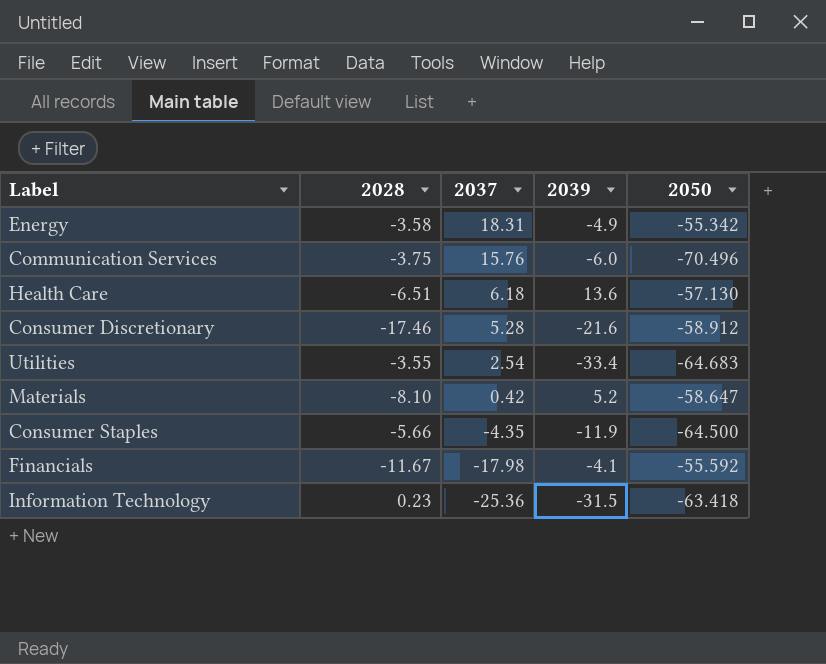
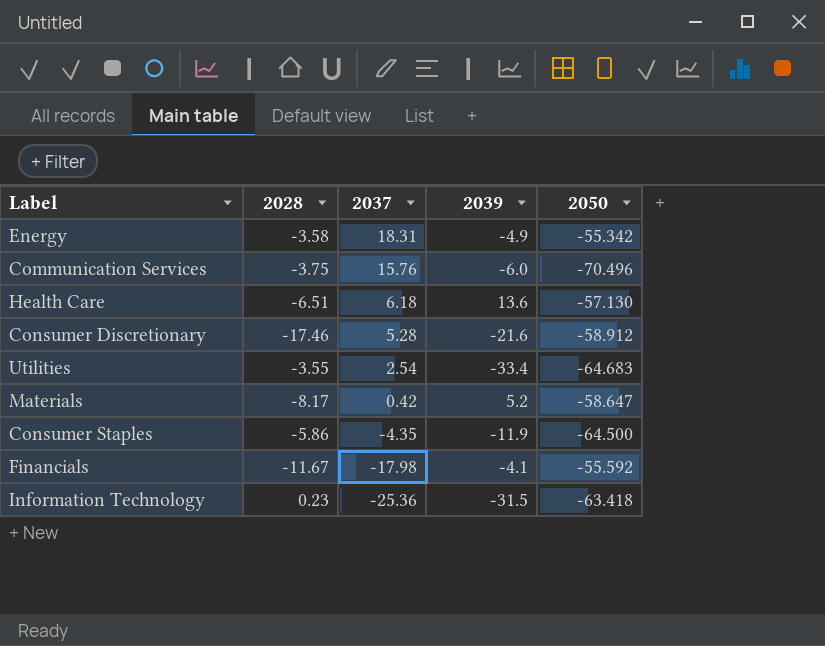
Materials | 2028: -8.10 -> -8.17
Consumer Staples | 2028: -5.66 -> -5.86

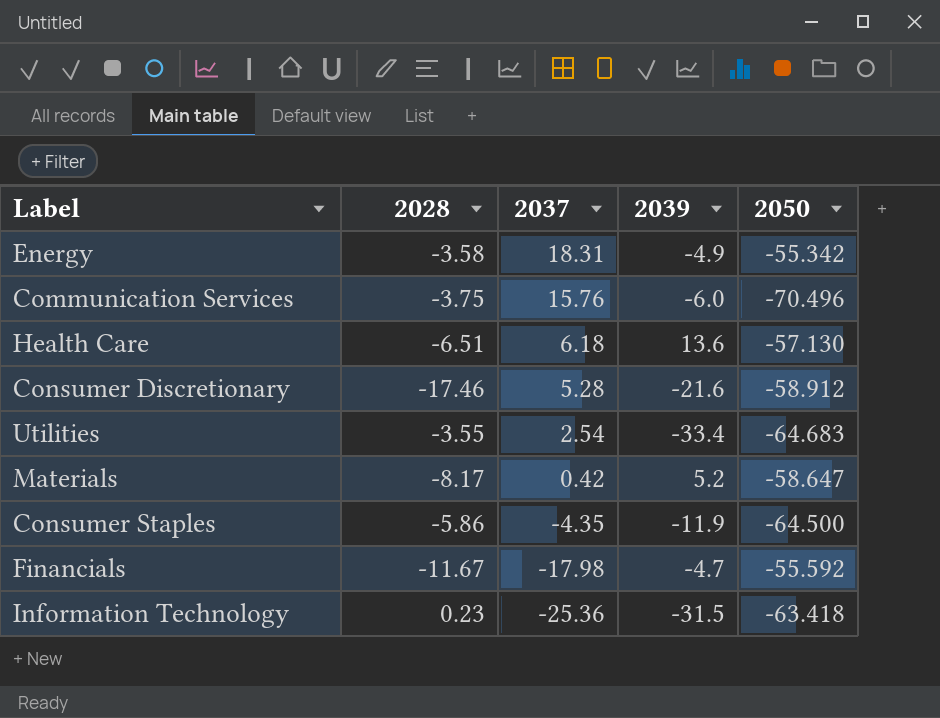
Financials | 2039: -4.1 -> -4.7

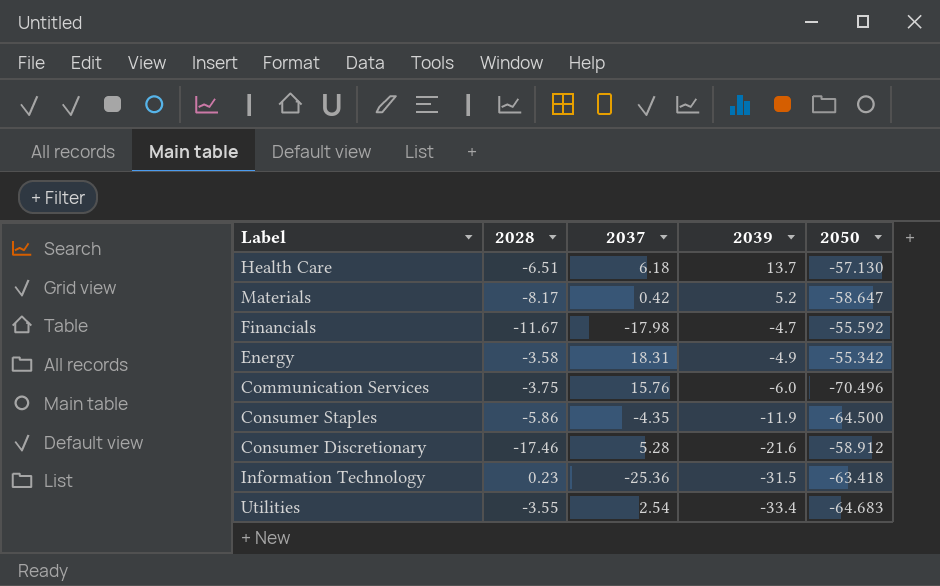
row order: 2037 descending -> 2039 descending
Health Care | 2039: 13.6 -> 13.7

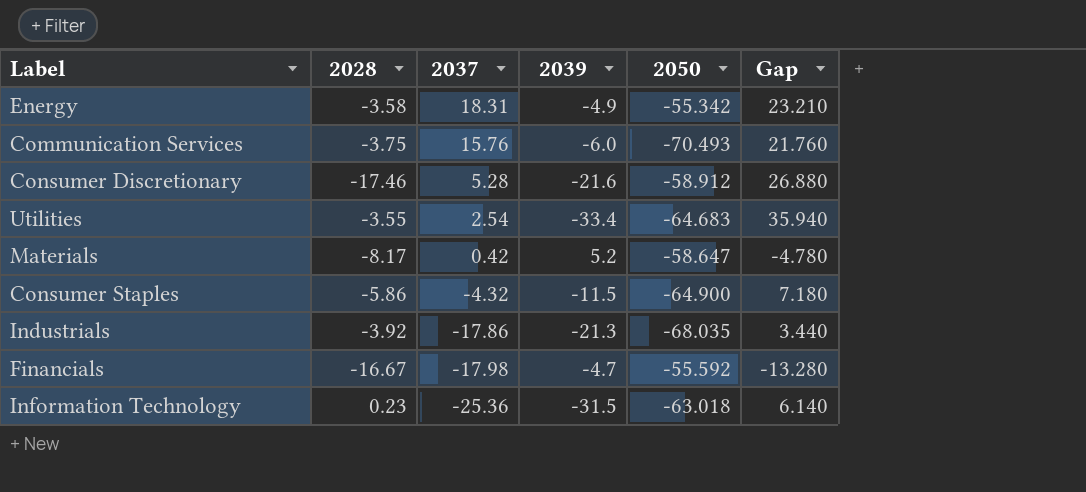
row order: 2039 descending -> 2037 descending
column Gap | formula: none -> [2037] - [2039]
row Health Care: -6.51 | 6.18 | 13.7 | -57.130 -> none
Communication Services | 2050: -70.496 -> -70.493
Consumer Staples | 2037: -4.35 -> -4.32
Consumer Staples | 2039: -11.9 -> -11.5
Consumer Staples | 2050: -64.500 -> -64.900
row Industrials: none -> -3.92 | -17.86 | -21.3 | -68.035 | 3.440
Financials | 2028: -11.67 -> -16.67
Information Technology | 2050: -63.418 -> -63.018

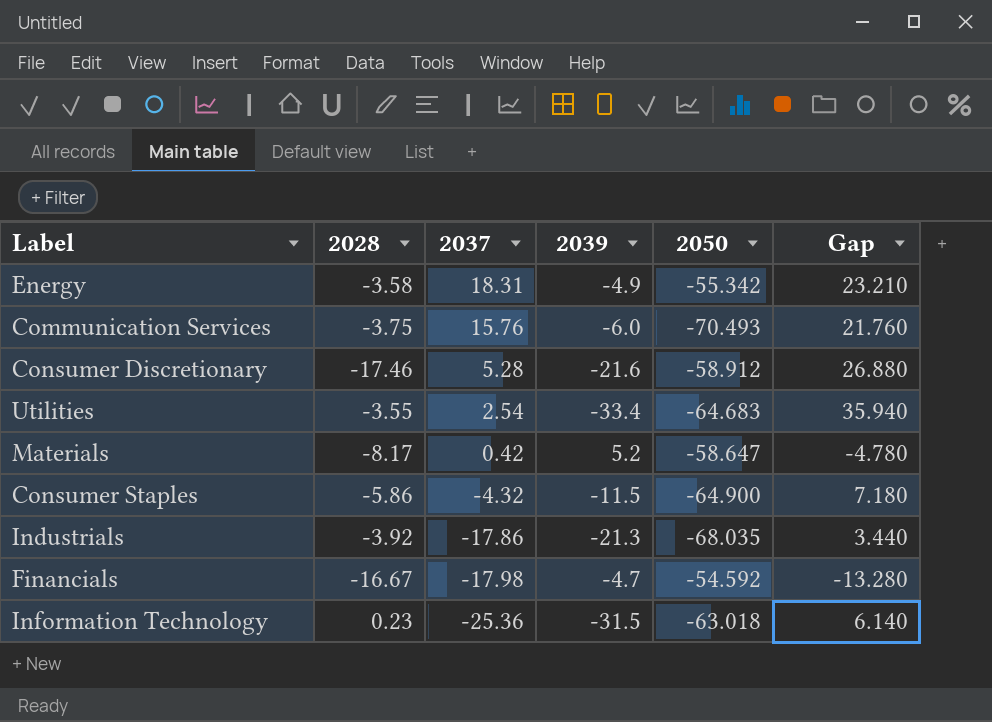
Financials | 2050: -55.592 -> -54.592

